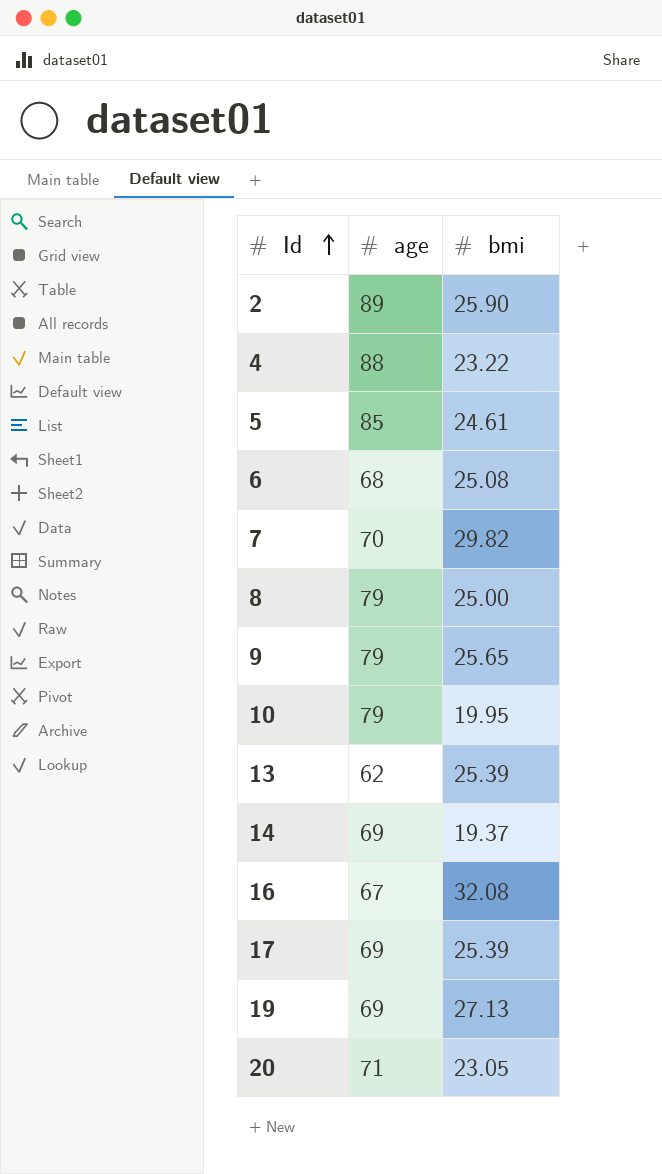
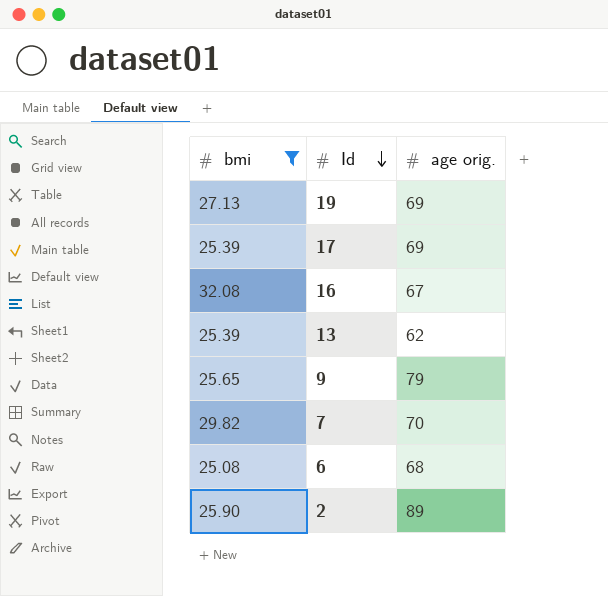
filter: none -> bmi >= 25.08
row order: Id ascending -> Id descending
column bmi | position: 3 -> 1
column name: age -> age orig.

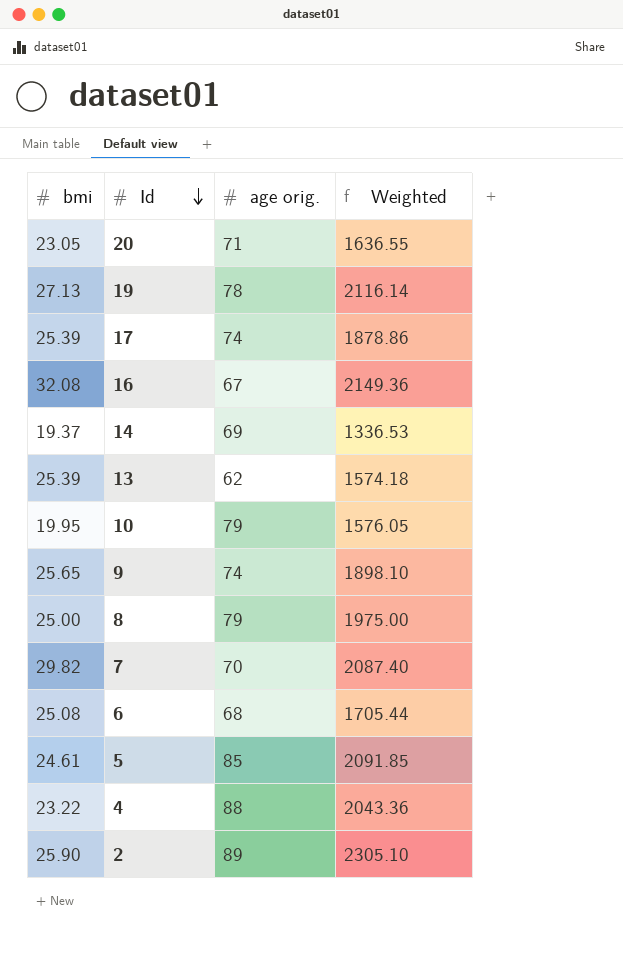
filter: bmi >= 25.08 -> none
column Weighted | formula: none -> [bmi] * [age orig.]
19 | age orig.: 69 -> 78
17 | age orig.: 69 -> 74
9 | age orig.: 79 -> 74

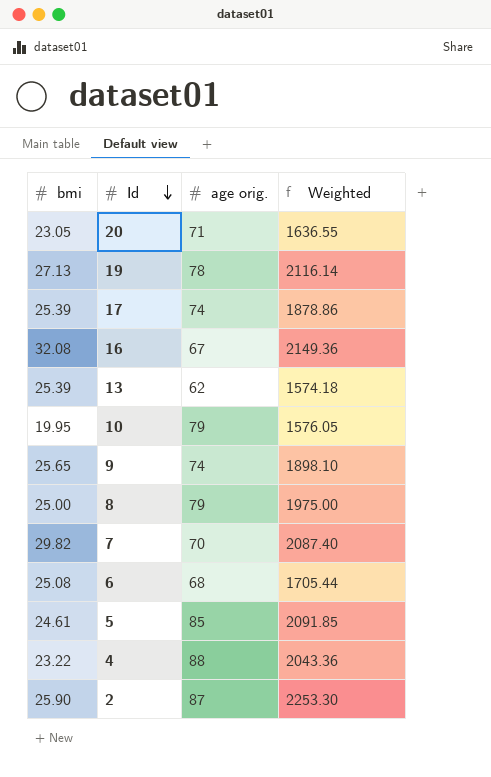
row 14: 19.37 | 69 | 1336.53 -> none
2 | age orig.: 89 -> 87
2 | Weighted: 2305.10 -> 2253.30

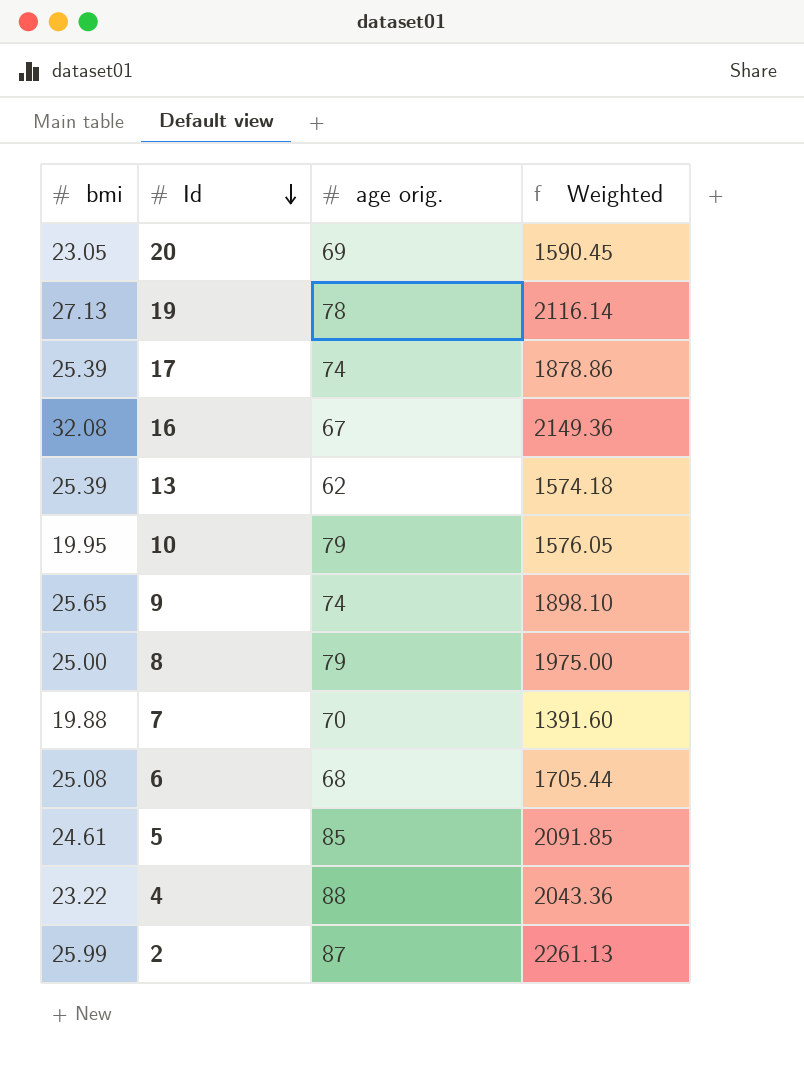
20 | age orig.: 71 -> 69
20 | Weighted: 1636.55 -> 1590.45
7 | bmi: 29.82 -> 19.88
7 | Weighted: 2087.40 -> 1391.60
2 | bmi: 25.90 -> 25.99
2 | Weighted: 2253.30 -> 2261.13

